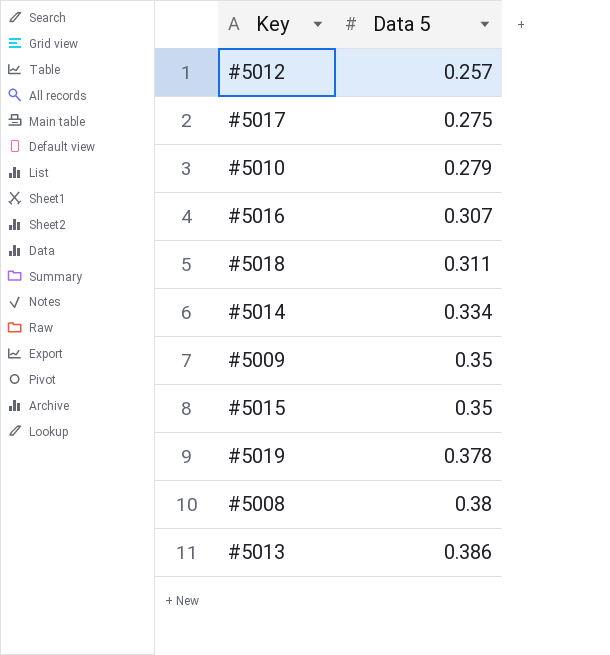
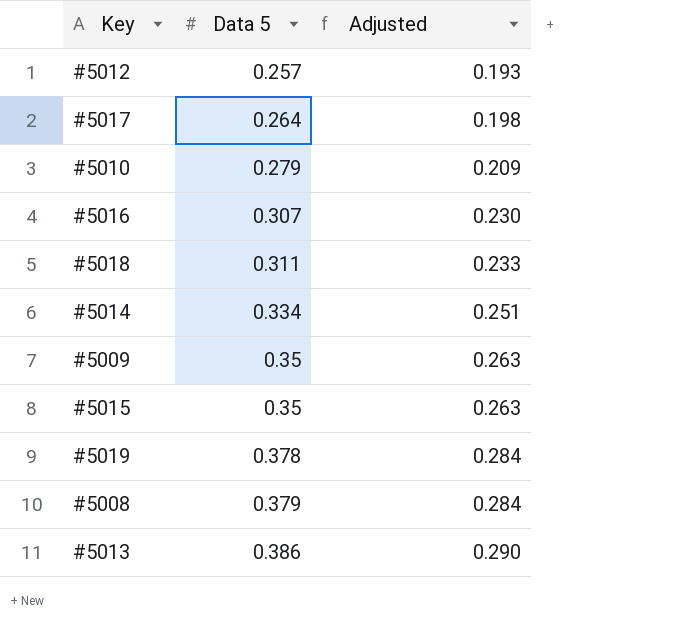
column Adjusted | formula: none -> [Data 5] * 0.75
#5017 | Data 5: 0.275 -> 0.264
#5008 | Data 5: 0.38 -> 0.379

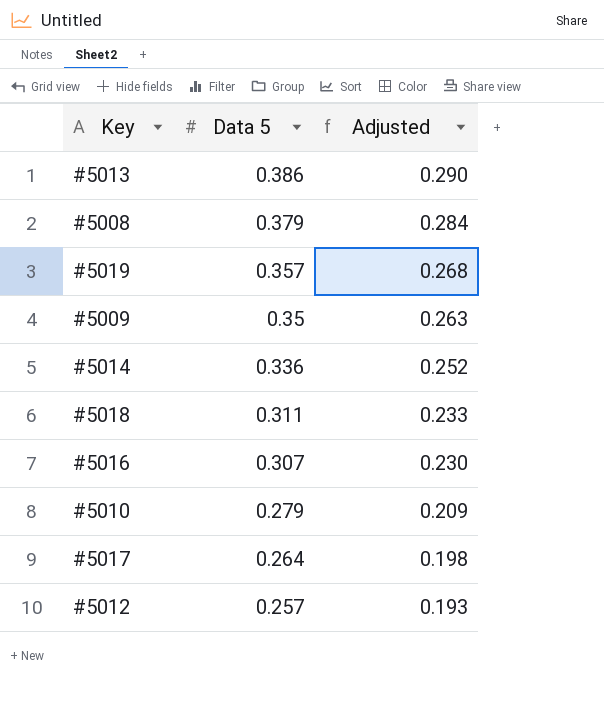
row order: Data 5 ascending -> Data 5 descending
row #5015: 0.35 | 0.263 -> none
#5019 | Data 5: 0.378 -> 0.357
#5019 | Adjusted: 0.284 -> 0.268
#5014 | Data 5: 0.334 -> 0.336
#5014 | Adjusted: 0.251 -> 0.252

